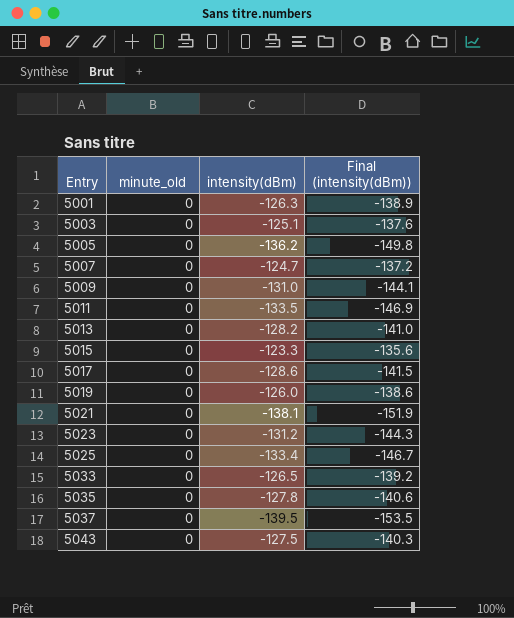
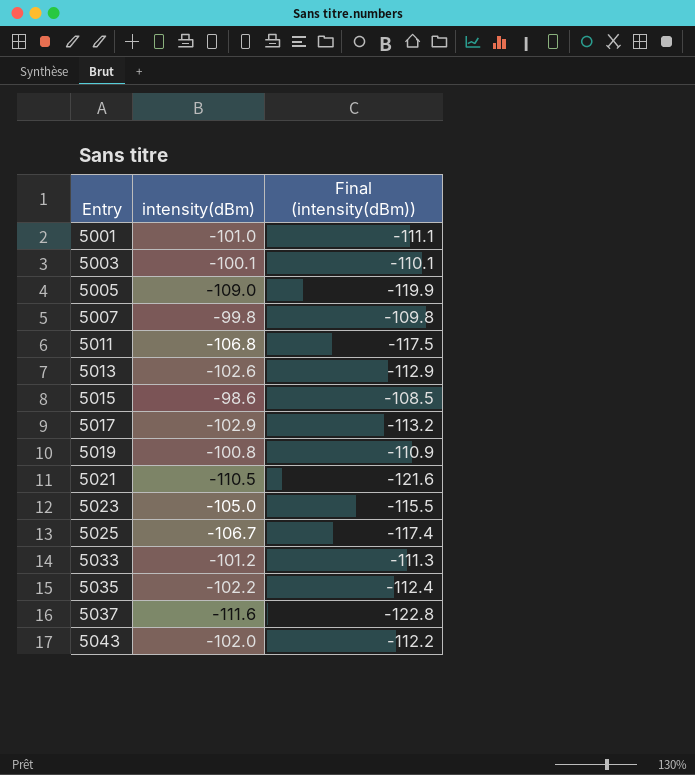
column minute_old | position: 2 -> none
row 5009: 0 | -131.0 | -144.1 -> none
5001 | intensity(dBm): -126.3 -> -101.0
5001 | Final (intensity(dBm)): -138.9 -> -111.1
5003 | intensity(dBm): -125.1 -> -100.1
5003 | Final (intensity(dBm)): -137.6 -> -110.1
5005 | intensity(dBm): -136.2 -> -109.0
5005 | Final (intensity(dBm)): -149.8 -> -119.9
5007 | intensity(dBm): -124.7 -> -99.8
5007 | Final (intensity(dBm)): -137.2 -> -109.8
5011 | intensity(dBm): -133.5 -> -106.8
5011 | Final (intensity(dBm)): -146.9 -> -117.5
5013 | intensity(dBm): -128.2 -> -102.6
5013 | Final (intensity(dBm)): -141.0 -> -112.9
5015 | intensity(dBm): -123.3 -> -98.6
5015 | Final (intensity(dBm)): -135.6 -> -108.5
5017 | intensity(dBm): -128.6 -> -102.9
5017 | Final (intensity(dBm)): -141.5 -> -113.2
5019 | intensity(dBm): -126.0 -> -100.8
5019 | Final (intensity(dBm)): -138.6 -> -110.9
5021 | intensity(dBm): -138.1 -> -110.5
5021 | Final (intensity(dBm)): -151.9 -> -121.6
5023 | intensity(dBm): -131.2 -> -105.0
5023 | Final (intensity(dBm)): -144.3 -> -115.5
5025 | intensity(dBm): -133.4 -> -106.7
5025 | Final (intensity(dBm)): -146.7 -> -117.4
5033 | intensity(dBm): -126.5 -> -101.2
5033 | Final (intensity(dBm)): -139.2 -> -111.3
5035 | intensity(dBm): -127.8 -> -102.2
5035 | Final (intensity(dBm)): -140.6 -> -112.4
5037 | intensity(dBm): -139.5 -> -111.6
5037 | Final (intensity(dBm)): -153.5 -> -122.8
5043 | intensity(dBm): -127.5 -> -102.0
5043 | Final (intensity(dBm)): -140.3 -> -112.2

